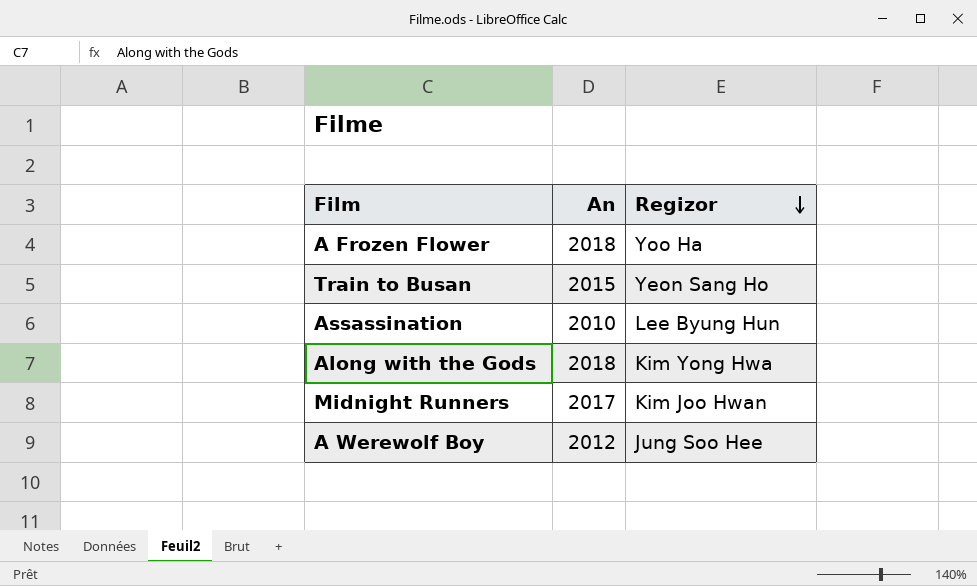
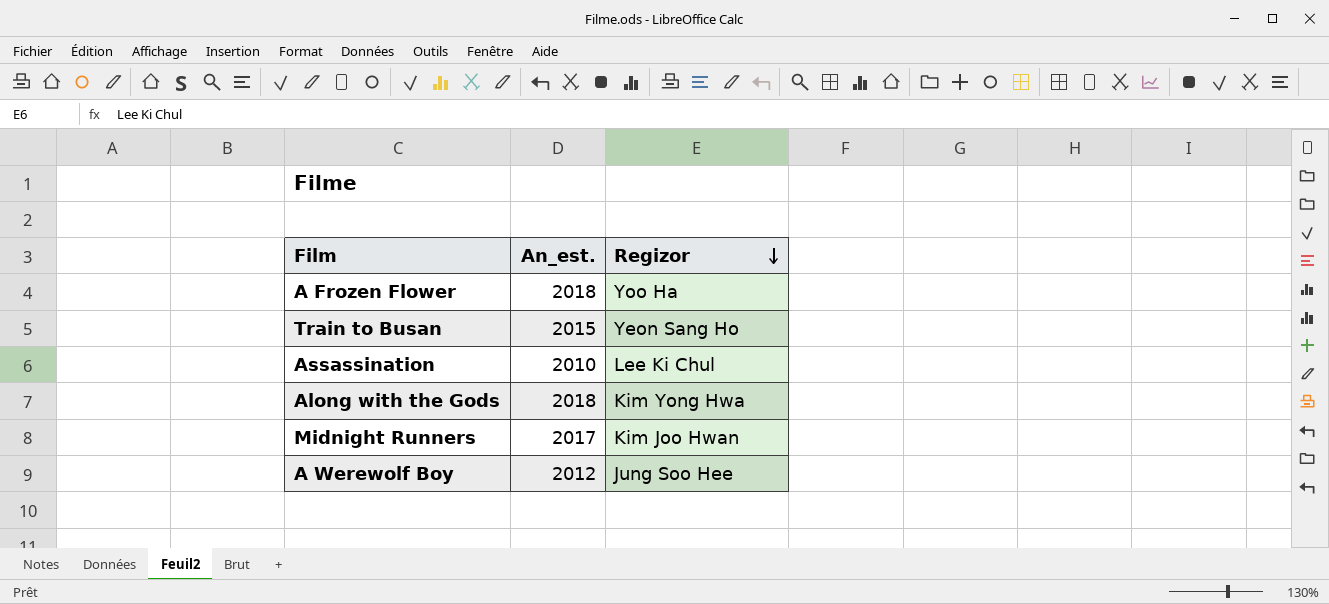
column name: An -> An_est.
Assassination | Regizor: Lee Byung Hun -> Lee Ki Chul

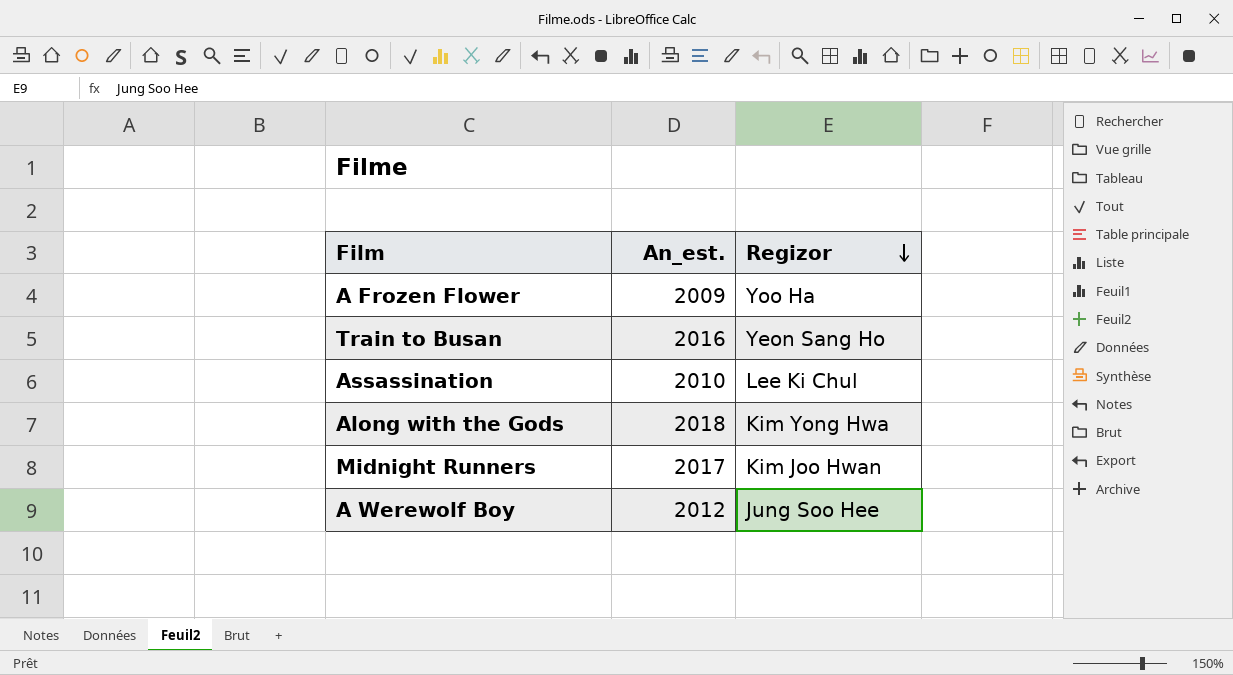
A Frozen Flower | An_est.: 2018 -> 2009
Train to Busan | An_est.: 2015 -> 2016

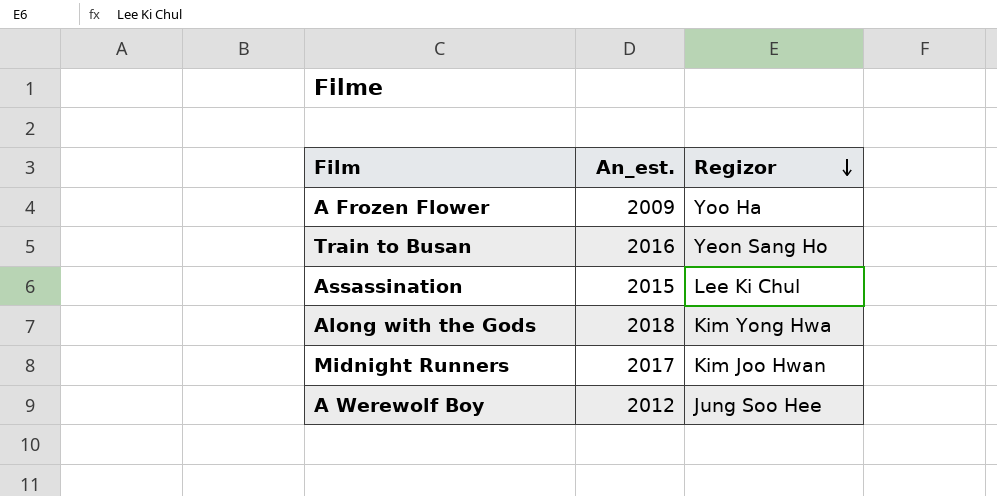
Assassination | An_est.: 2010 -> 2015

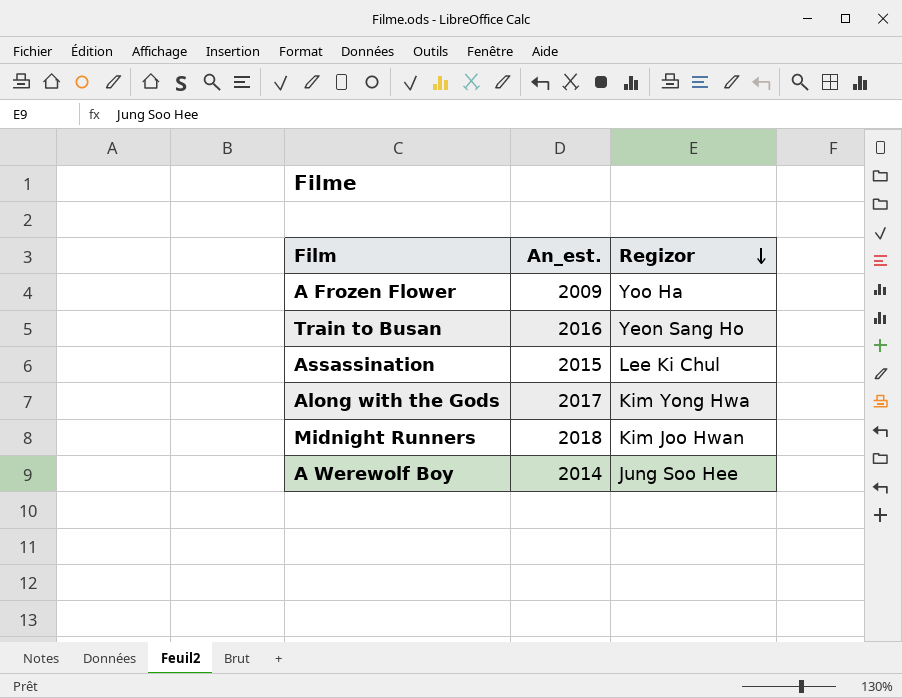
Along with the Gods | An_est.: 2018 -> 2017
Midnight Runners | An_est.: 2017 -> 2018
A Werewolf Boy | An_est.: 2012 -> 2014

